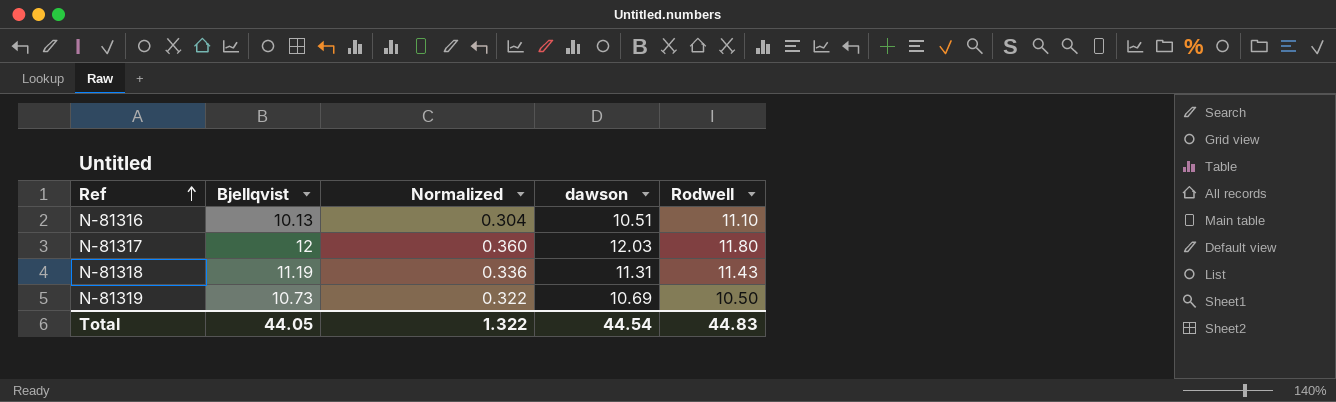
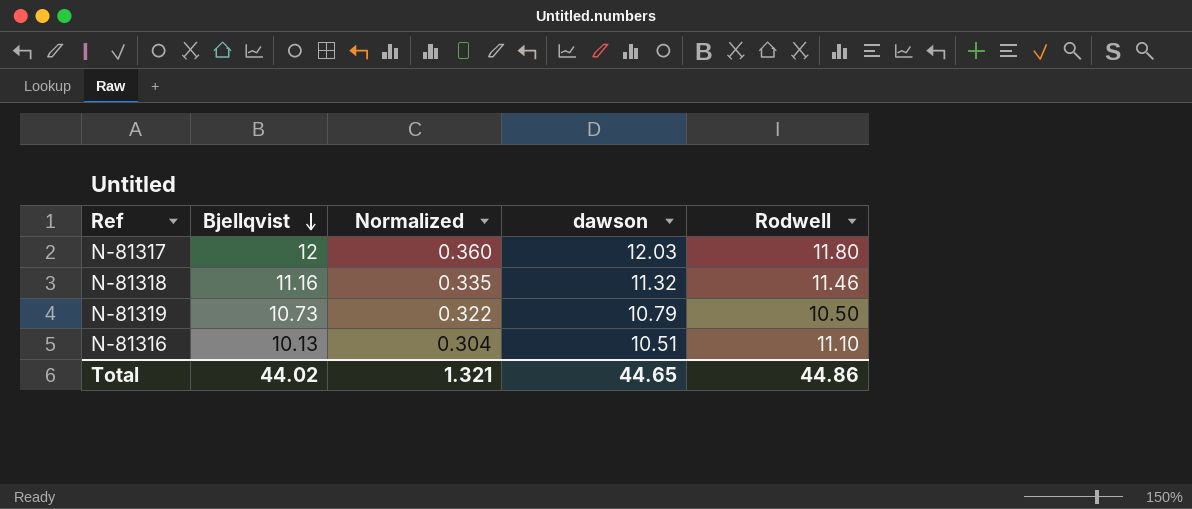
row order: Ref ascending -> Bjellqvist descending
N-81318 | Bjellqvist: 11.19 -> 11.16
N-81318 | Normalized: 0.336 -> 0.335
N-81318 | dawson: 11.31 -> 11.32
N-81318 | Rodwell: 11.43 -> 11.46
N-81319 | dawson: 10.69 -> 10.79
Total | Bjellqvist: 44.05 -> 44.02
Total | Normalized: 1.322 -> 1.321
Total | dawson: 44.54 -> 44.65
Total | Rodwell: 44.83 -> 44.86

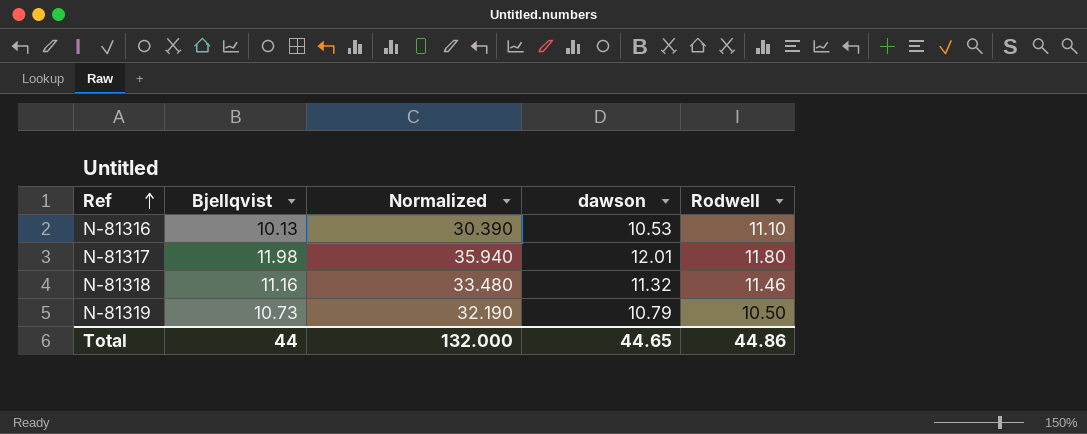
row order: Bjellqvist descending -> Ref ascending
column Normalized | formula: [Bjellqvist] * 0.03 -> [Bjellqvist] * 3
N-81316 | dawson: 10.51 -> 10.53
N-81317 | Bjellqvist: 12 -> 11.98
N-81317 | dawson: 12.03 -> 12.01
Total | Bjellqvist: 44.02 -> 44
Total | Normalized: 1.321 -> 132.000

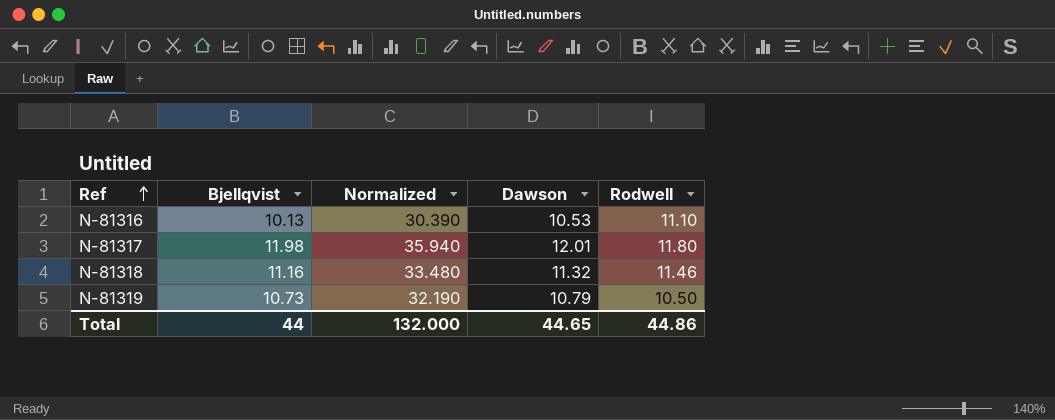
column name: dawson -> Dawson

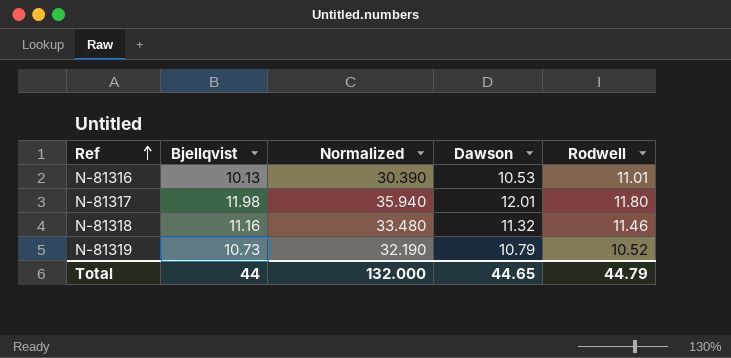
N-81316 | Rodwell: 11.10 -> 11.01
N-81319 | Rodwell: 10.50 -> 10.52
Total | Rodwell: 44.86 -> 44.79

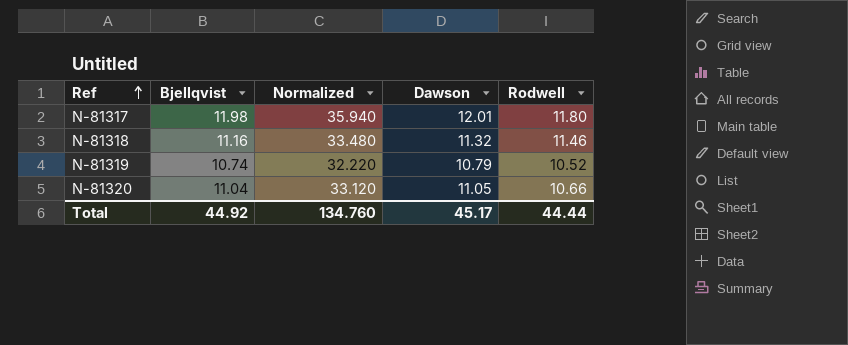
row N-81316: 10.13 | 30.390 | 10.53 | 11.01 -> none
N-81319 | Bjellqvist: 10.73 -> 10.74
N-81319 | Normalized: 32.190 -> 32.220
row N-81320: none -> 11.04 | 33.120 | 11.05 | 10.66
Total | Bjellqvist: 44 -> 44.92
Total | Normalized: 132.000 -> 134.760
Total | Dawson: 44.65 -> 45.17
Total | Rodwell: 44.79 -> 44.44

